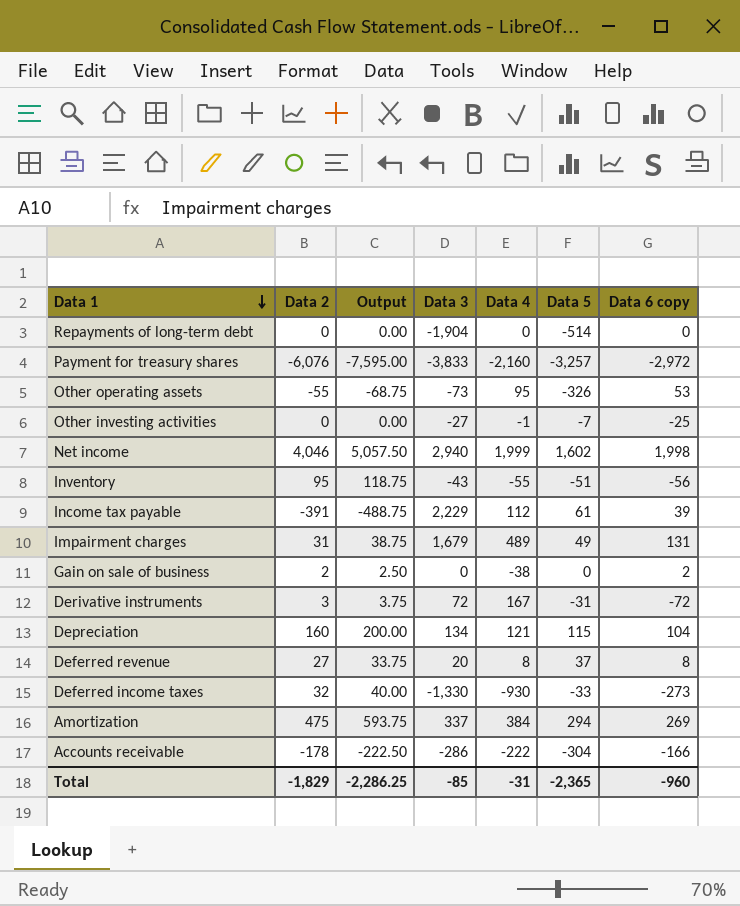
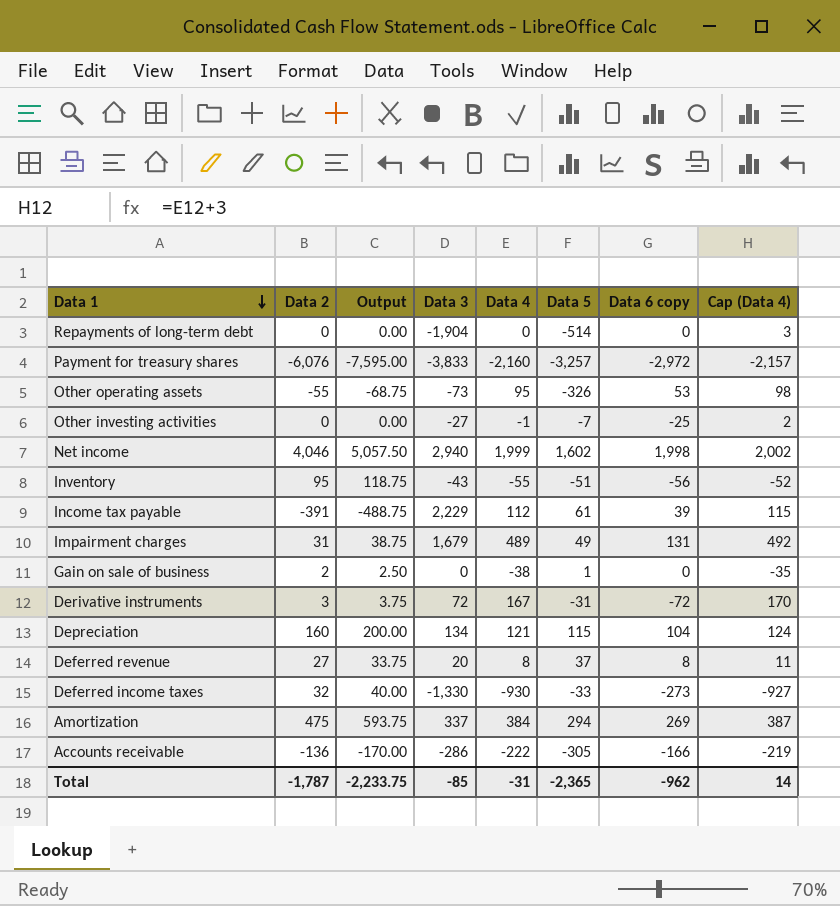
column Cap (Data 4) | formula: none -> [Data 4] + 3
Gain on sale of business | Data 5: 0 -> 1
Gain on sale of business | Data 6 copy: 2 -> 0
Accounts receivable | Data 2: -178 -> -136
Accounts receivable | Output: -222.50 -> -170.00
Accounts receivable | Data 5: -304 -> -305
Total | Data 2: -1,829 -> -1,787
Total | Output: -2,286.25 -> -2,233.75
Total | Data 6 copy: -960 -> -962

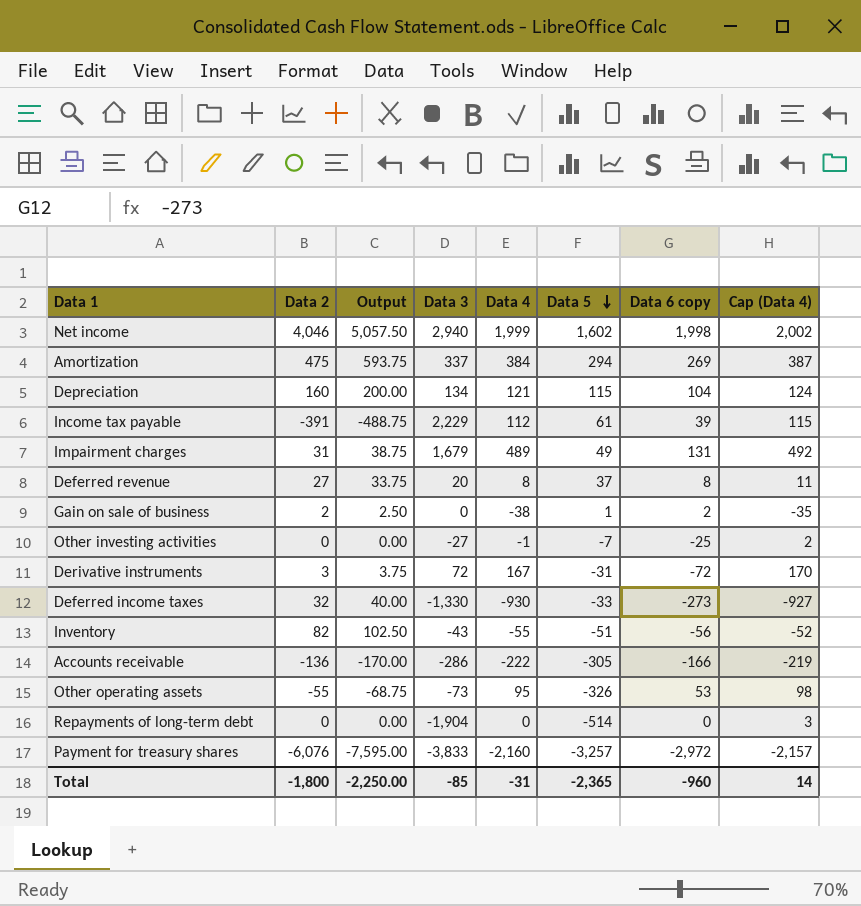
row order: Data 1 descending -> Data 5 descending
Gain on sale of business | Data 6 copy: 0 -> 2
Inventory | Data 2: 95 -> 82
Inventory | Output: 118.75 -> 102.50
Total | Data 2: -1,787 -> -1,800
Total | Output: -2,233.75 -> -2,250.00
Total | Data 6 copy: -962 -> -960

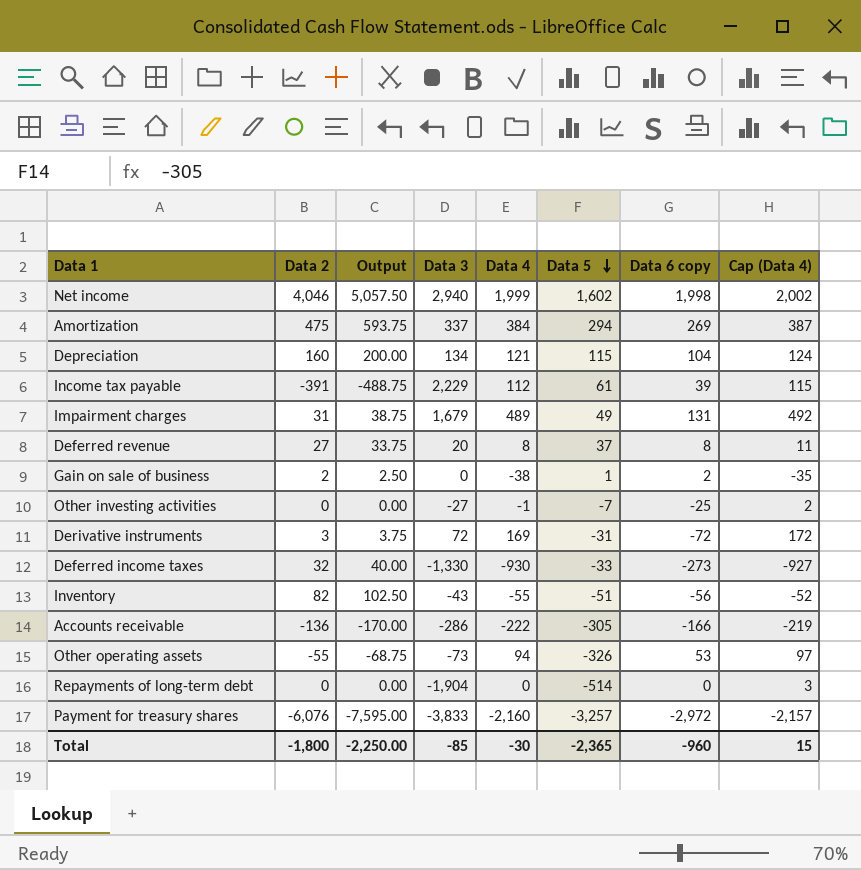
Derivative instruments | Data 4: 167 -> 169
Derivative instruments | Cap (Data 4): 170 -> 172
Other operating assets | Data 4: 95 -> 94
Other operating assets | Cap (Data 4): 98 -> 97
Total | Data 4: -31 -> -30
Total | Cap (Data 4): 14 -> 15

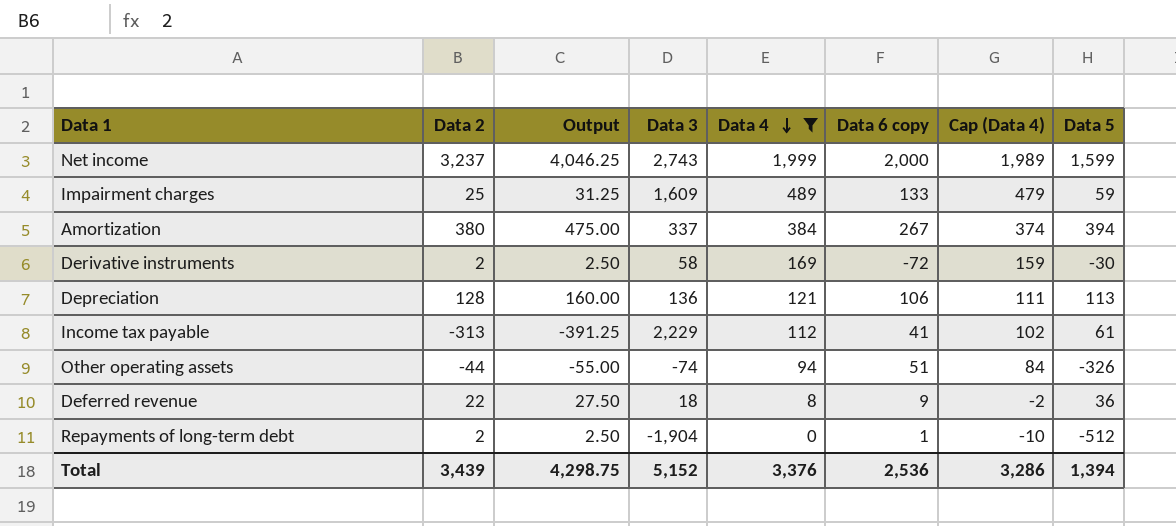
filter: none -> Data 4 >= 0
row order: Data 5 descending -> Data 4 descending
column Cap (Data 4) | formula: [Data 4] + 3 -> [Data 4] - 10
column Data 5 | position: 6 -> 8
Net income | Data 2: 4,046 -> 3,237
Net income | Output: 5,057.50 -> 4,046.25
Net income | Data 3: 2,940 -> 2,743
Net income | Data 6 copy: 1,998 -> 2,000
Net income | Data 5: 1,602 -> 1,599
Impairment charges | Data 2: 31 -> 25
Impairment charges | Output: 38.75 -> 31.25
Impairment charges | Data 3: 1,679 -> 1,609
Impairment charges | Data 6 copy: 131 -> 133
Impairment charges | Data 5: 49 -> 59
Amortization | Data 2: 475 -> 380
Amortization | Output: 593.75 -> 475.00
Amortization | Data 6 copy: 269 -> 267
Amortization | Data 5: 294 -> 394
Derivative instruments | Data 2: 3 -> 2
Derivative instruments | Output: 3.75 -> 2.50
Derivative instruments | Data 3: 72 -> 58
Derivative instruments | Data 5: -31 -> -30
Depreciation | Data 2: 160 -> 128
Depreciation | Output: 200.00 -> 160.00
Depreciation | Data 3: 134 -> 136
Depreciation | Data 6 copy: 104 -> 106
Depreciation | Data 5: 115 -> 113
Income tax payable | Data 2: -391 -> -313
Income tax payable | Output: -488.75 -> -391.25
Income tax payable | Data 6 copy: 39 -> 41
Other operating assets | Data 2: -55 -> -44
Other operating assets | Output: -68.75 -> -55.00
Other operating assets | Data 3: -73 -> -74
Other operating assets | Data 6 copy: 53 -> 51
Deferred revenue | Data 2: 27 -> 22
Deferred revenue | Output: 33.75 -> 27.50
Deferred revenue | Data 3: 20 -> 18
Deferred revenue | Data 6 copy: 8 -> 9
Deferred revenue | Data 5: 37 -> 36
Repayments of long-term debt | Data 2: 0 -> 2
Repayments of long-term debt | Output: 0.00 -> 2.50
Repayments of long-term debt | Data 6 copy: 0 -> 1
Repayments of long-term debt | Data 5: -514 -> -512
Total | Data 2: -1,800 -> 3,439
Total | Output: -2,250.00 -> 4,298.75
Total | Data 3: -85 -> 5,152
Total | Data 4: -30 -> 3,376
Total | Data 6 copy: -960 -> 2,536
Total | Cap (Data 4): 15 -> 3,286
Total | Data 5: -2,365 -> 1,394

